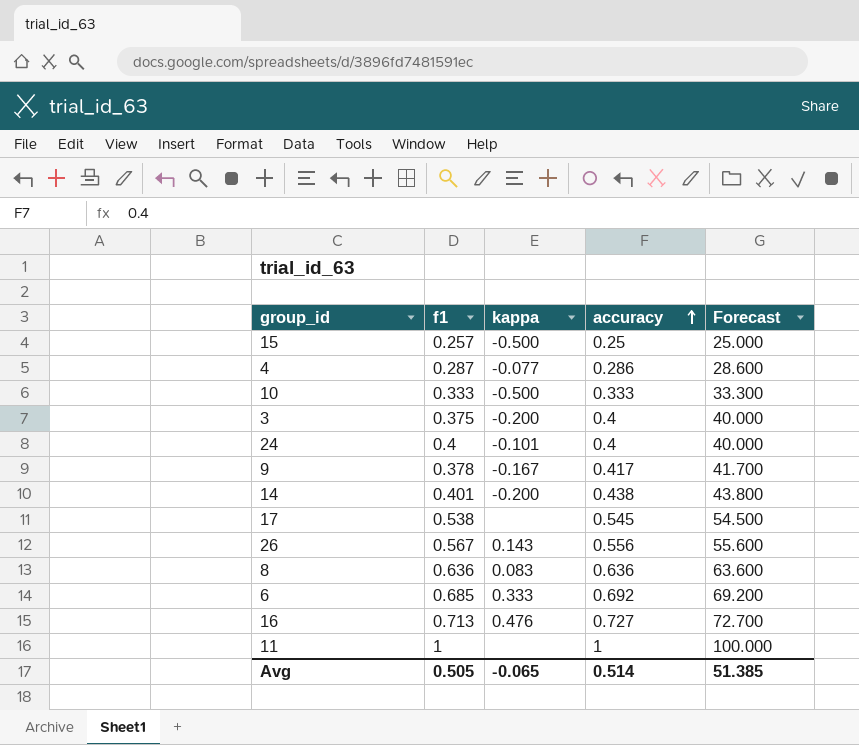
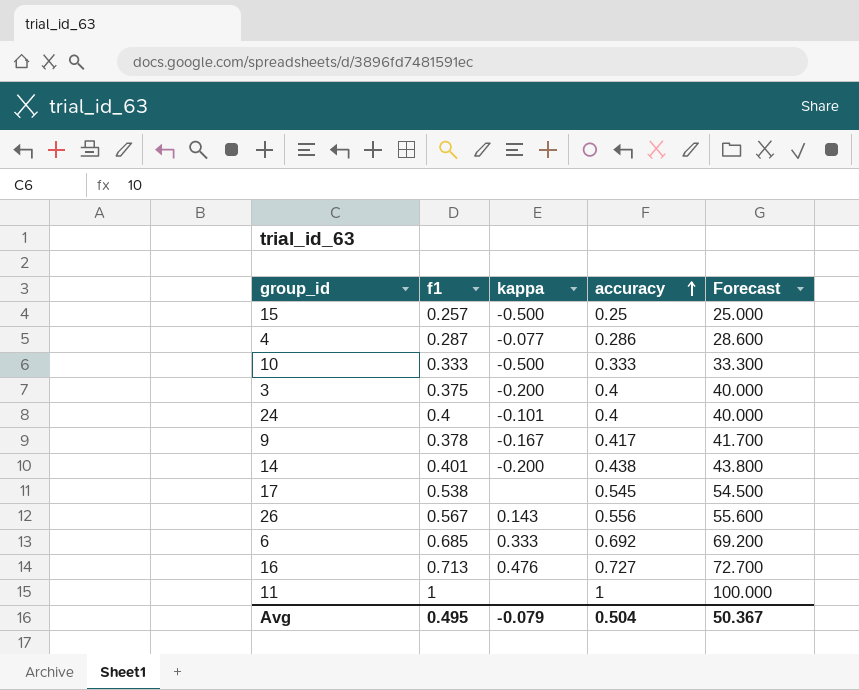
row 8: 0.636 | 0.083 | 0.636 | 63.600 -> none
Avg | f1: 0.505 -> 0.495
Avg | kappa: -0.065 -> -0.079
Avg | accuracy: 0.514 -> 0.504
Avg | Forecast: 51.385 -> 50.367

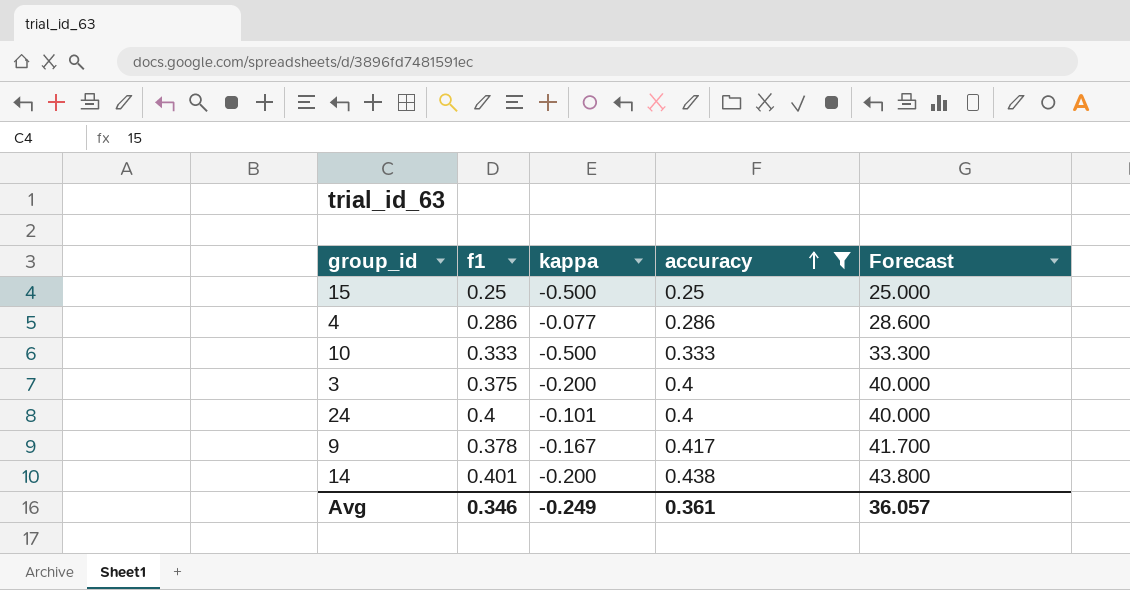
filter: none -> accuracy <= 0.438
15 | f1: 0.257 -> 0.25
4 | f1: 0.287 -> 0.286
Avg | f1: 0.495 -> 0.346
Avg | kappa: -0.079 -> -0.249
Avg | accuracy: 0.504 -> 0.361
Avg | Forecast: 50.367 -> 36.057

